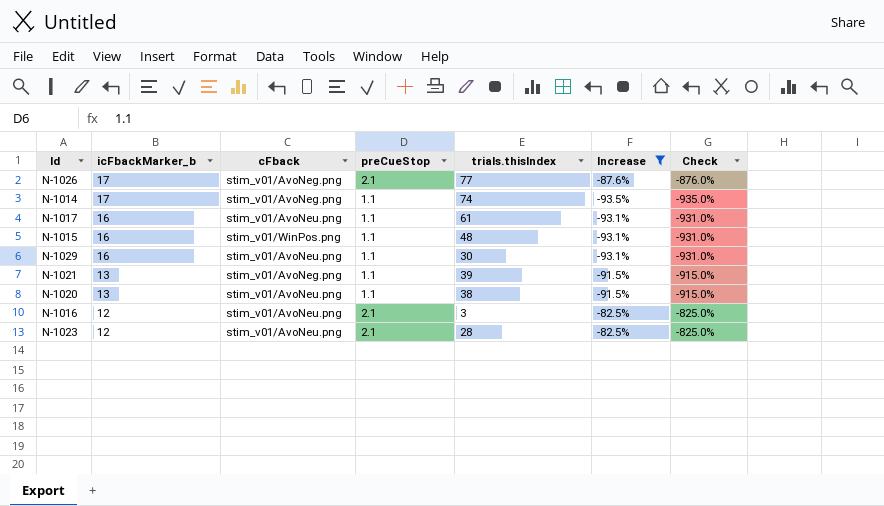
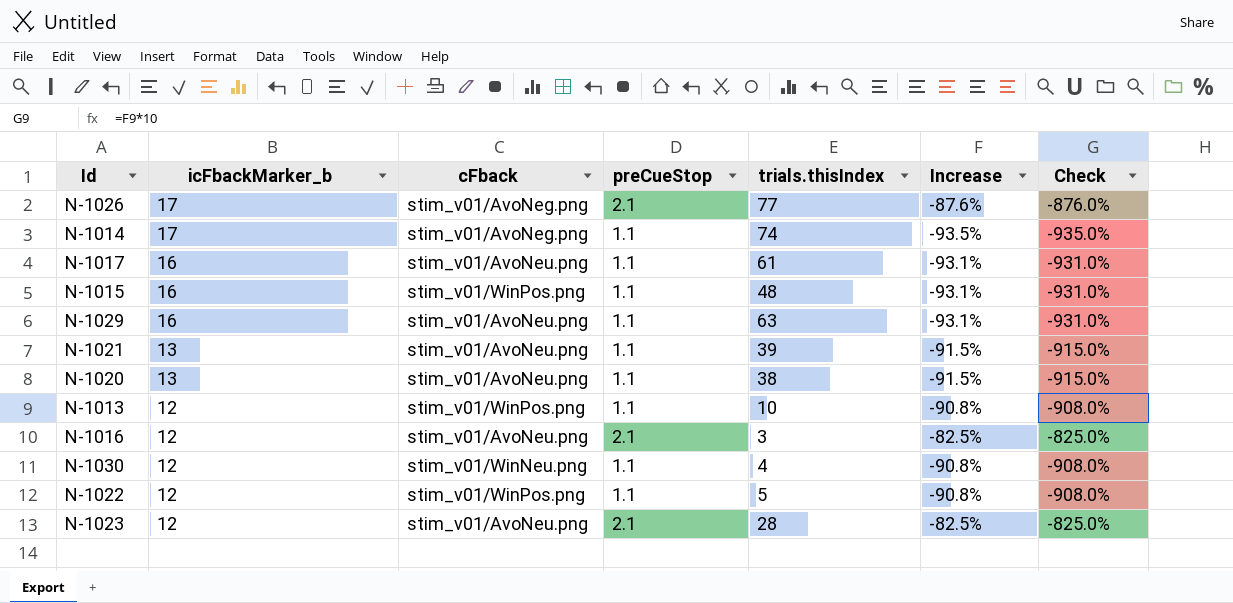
filter: Increase != -90.8% -> none
N-1029 | trials.thisIndex: 30 -> 63
N-1021 | cFback: stim_v01/AvoNeg.png -> stim_v01/AvoNeu.png

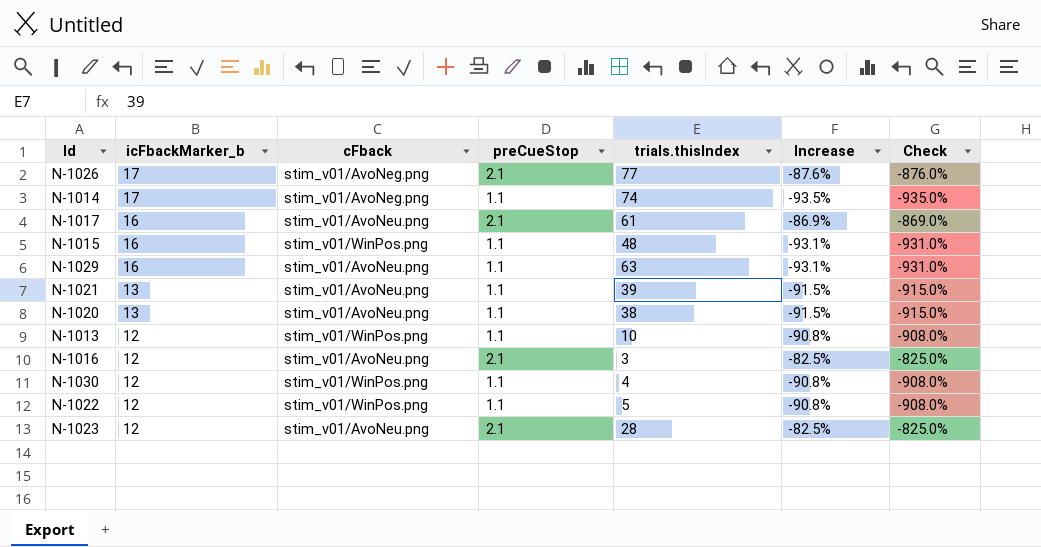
N-1017 | preCueStop: 1.1 -> 2.1
N-1017 | Increase: -93.1% -> -86.9%
N-1017 | Check: -931.0% -> -869.0%
N-1030 | cFback: stim_v01/WinNeu.png -> stim_v01/WinPos.png

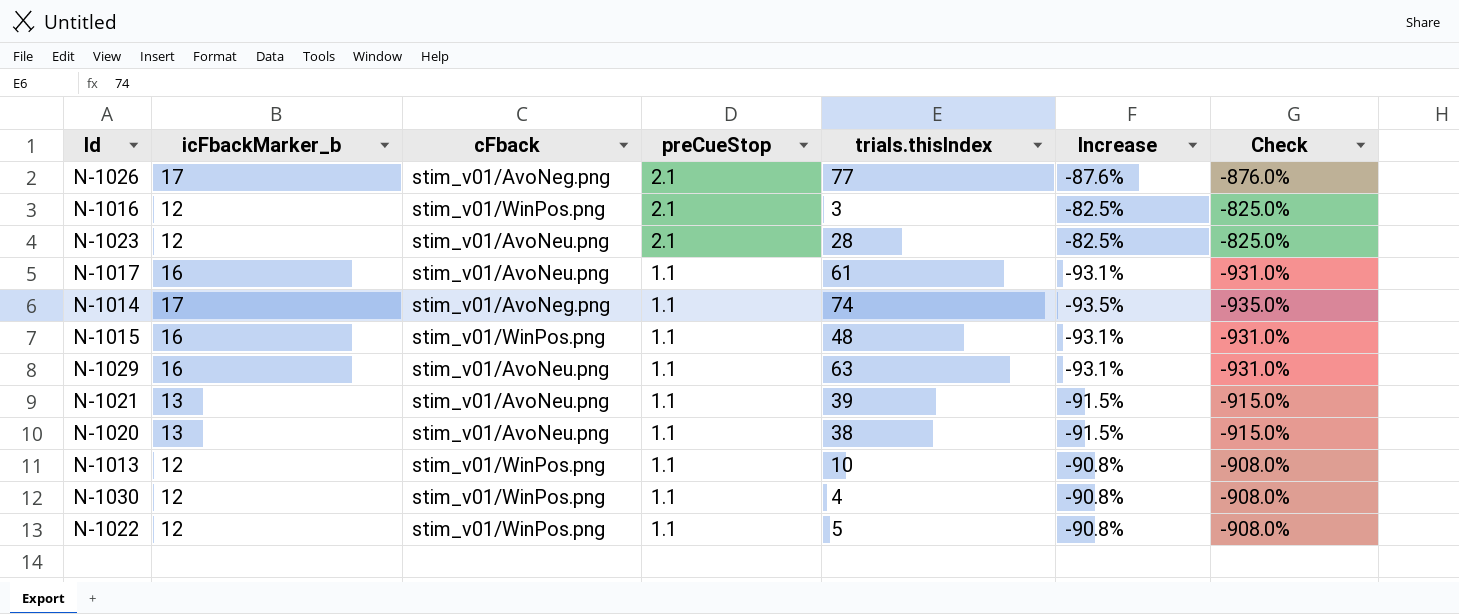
row order: icFbackMarker_b descending -> preCueStop descending
N-1016 | cFback: stim_v01/AvoNeu.png -> stim_v01/WinPos.png
N-1017 | preCueStop: 2.1 -> 1.1
N-1017 | Increase: -86.9% -> -93.1%
N-1017 | Check: -869.0% -> -931.0%

